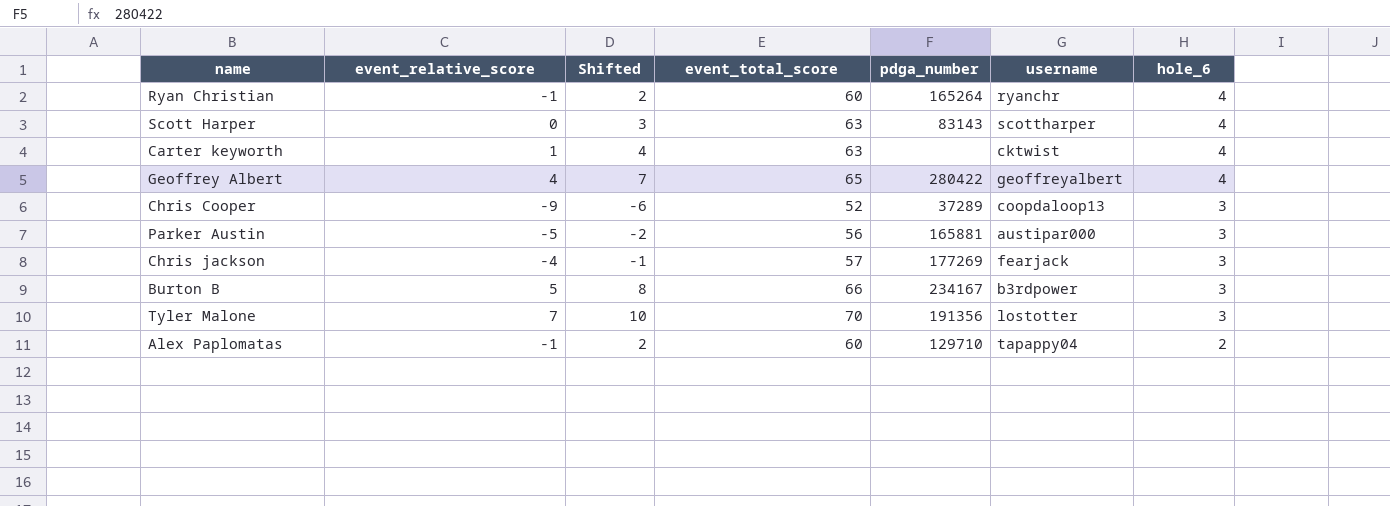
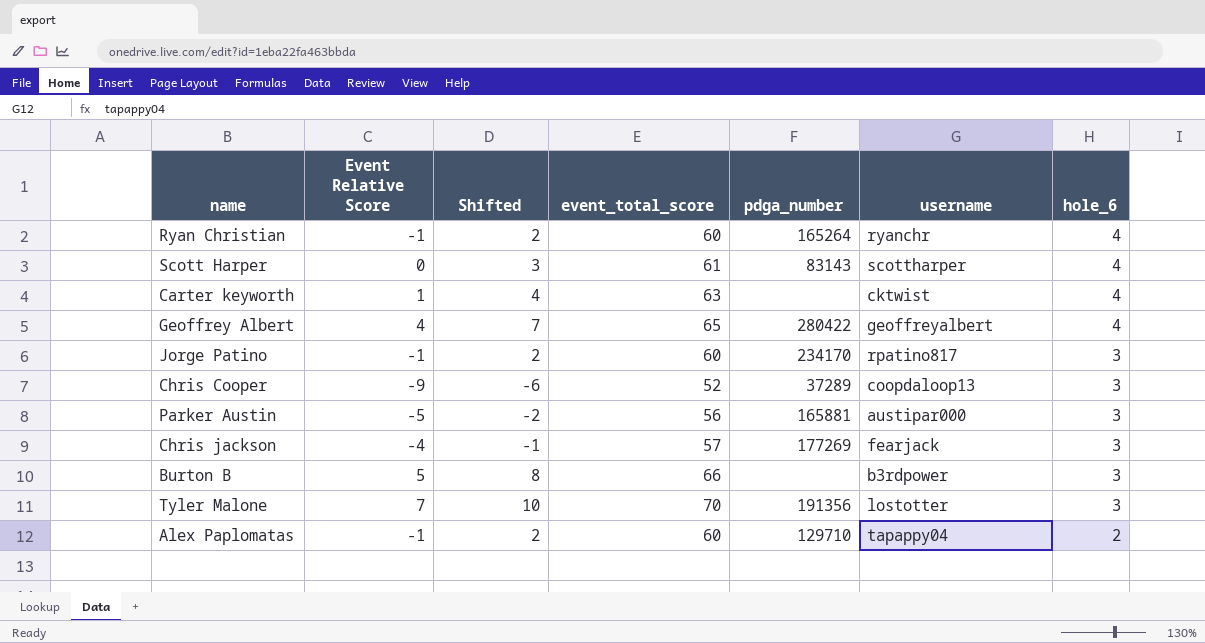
column name: event_relative_score -> Event Relative Score
Scott Harper | event_total_score: 63 -> 61
row Jorge Patino: none -> -1 | 2 | 60 | 234170 | rpatino817 | 3
Burton B | pdga_number: 234167 -> none

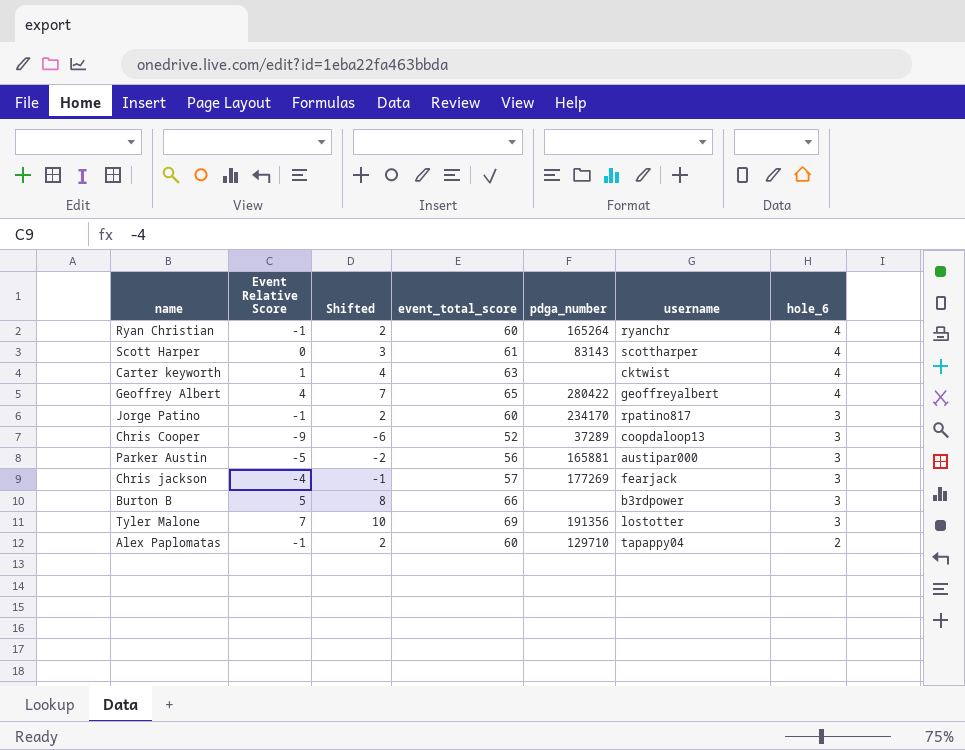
Tyler Malone | event_total_score: 70 -> 69

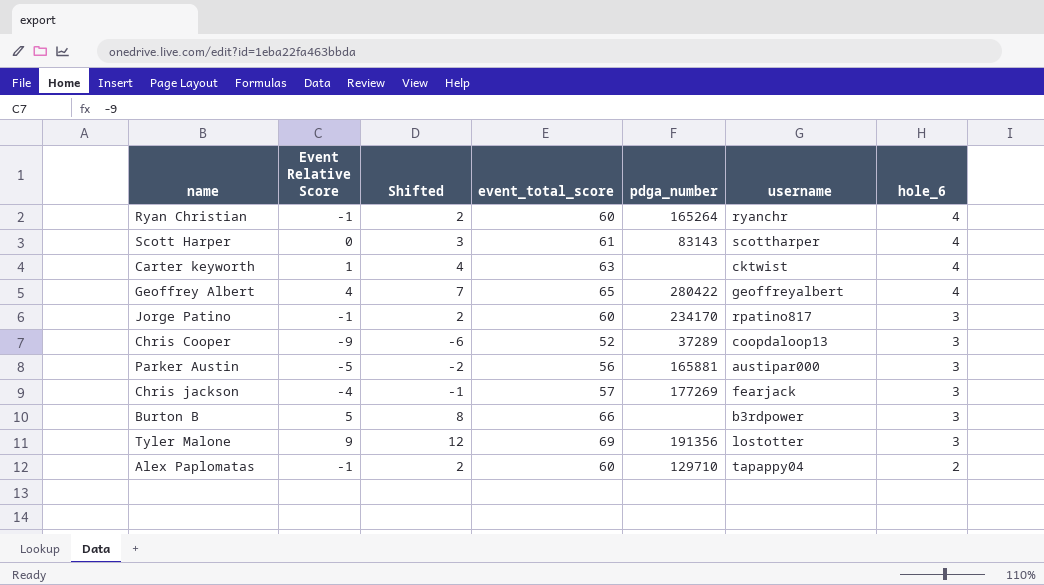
Tyler Malone | Event Relative Score: 7 -> 9
Tyler Malone | Shifted: 10 -> 12

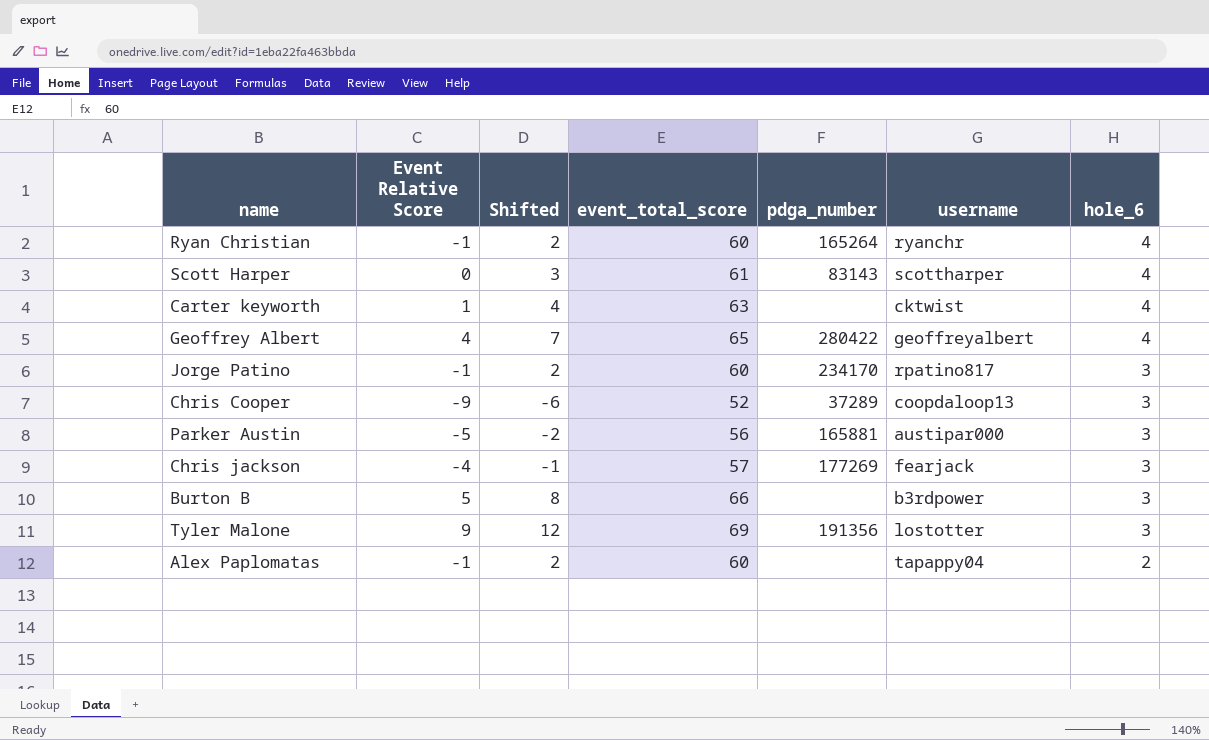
Alex Paplomatas | pdga_number: 129710 -> none

